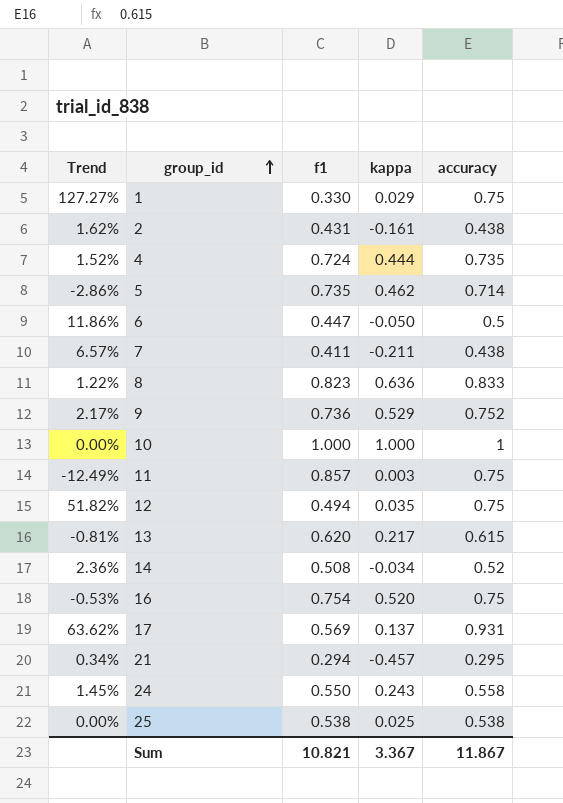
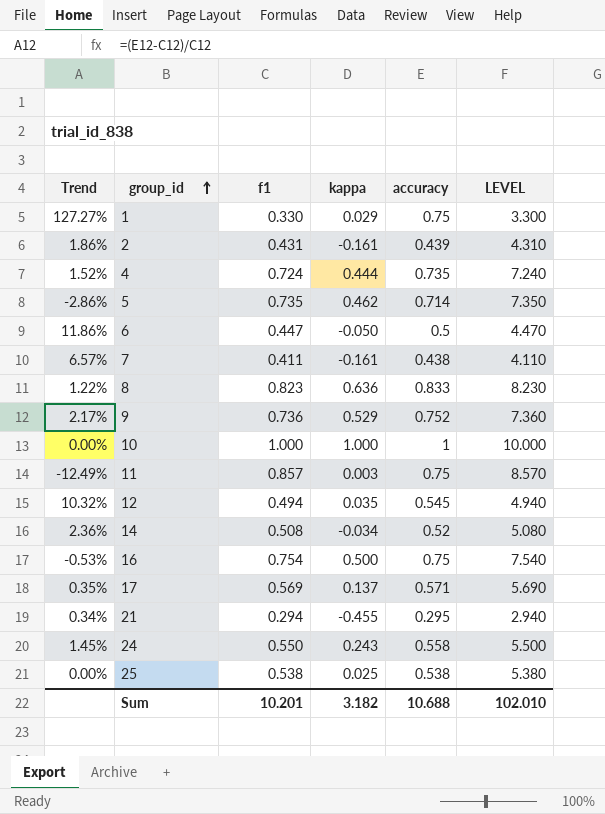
column LEVEL | formula: none -> [f1] * 10
row 13: -0.81% | 0.620 | 0.217 | 0.615 -> none
2 | Trend: 1.62% -> 1.86%
2 | accuracy: 0.438 -> 0.439
7 | kappa: -0.211 -> -0.161
12 | Trend: 51.82% -> 10.32%
12 | accuracy: 0.75 -> 0.545
16 | kappa: 0.520 -> 0.500
17 | Trend: 63.62% -> 0.35%
17 | accuracy: 0.931 -> 0.571
21 | kappa: -0.457 -> -0.455
Sum | f1: 10.821 -> 10.201
Sum | kappa: 3.367 -> 3.182
Sum | accuracy: 11.867 -> 10.688

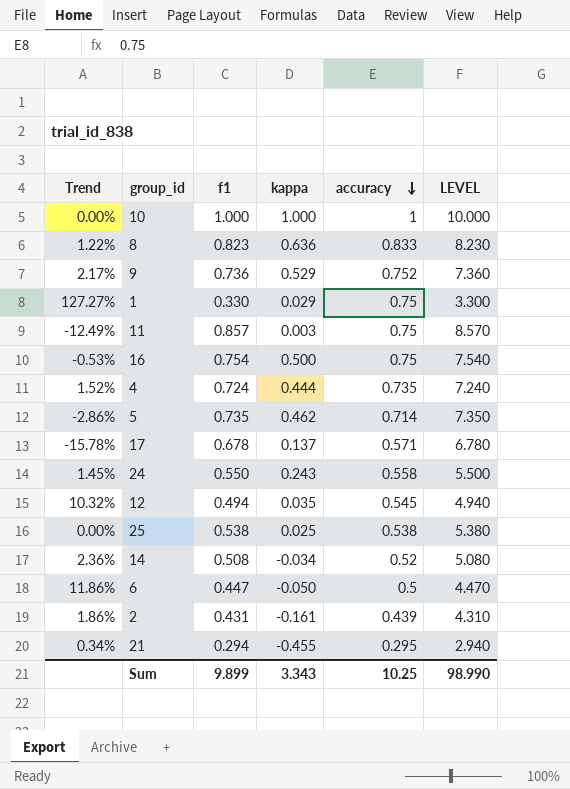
row order: group_id ascending -> accuracy descending
row 7: 6.57% | 0.411 | -0.161 | 0.438 | 4.110 -> none
17 | Trend: 0.35% -> -15.78%
17 | f1: 0.569 -> 0.678
17 | LEVEL: 5.690 -> 6.780
Sum | f1: 10.201 -> 9.899
Sum | kappa: 3.182 -> 3.343
Sum | accuracy: 10.688 -> 10.25
Sum | LEVEL: 102.010 -> 98.990

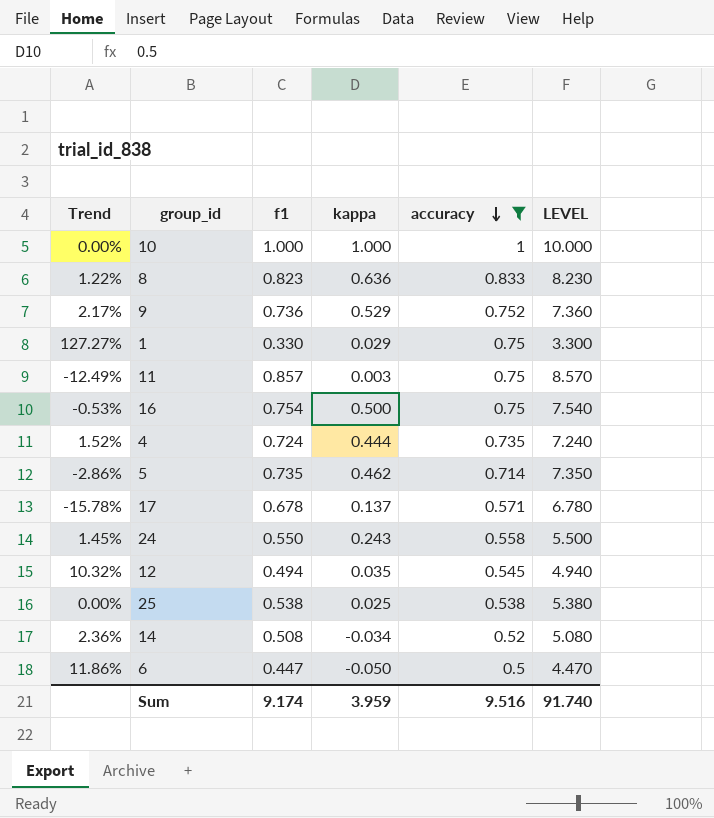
filter: none -> accuracy >= 0.5
Sum | f1: 9.899 -> 9.174
Sum | kappa: 3.343 -> 3.959
Sum | accuracy: 10.25 -> 9.516
Sum | LEVEL: 98.990 -> 91.740

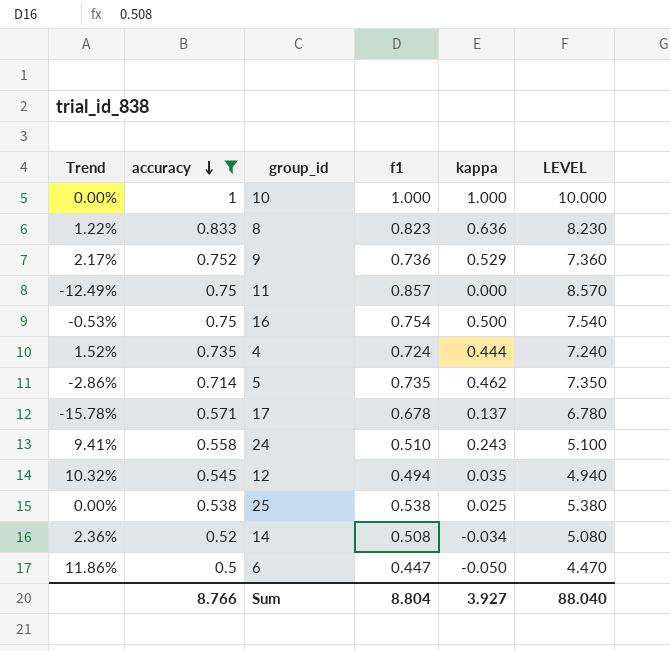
column accuracy | position: 5 -> 2
row 1: 127.27% | 0.330 | 0.029 | 0.75 | 3.300 -> none
11 | kappa: 0.003 -> 0.000
24 | Trend: 1.45% -> 9.41%
24 | f1: 0.550 -> 0.510
24 | LEVEL: 5.500 -> 5.100
Sum | accuracy: 9.516 -> 8.766
Sum | f1: 9.174 -> 8.804
Sum | kappa: 3.959 -> 3.927
Sum | LEVEL: 91.740 -> 88.040

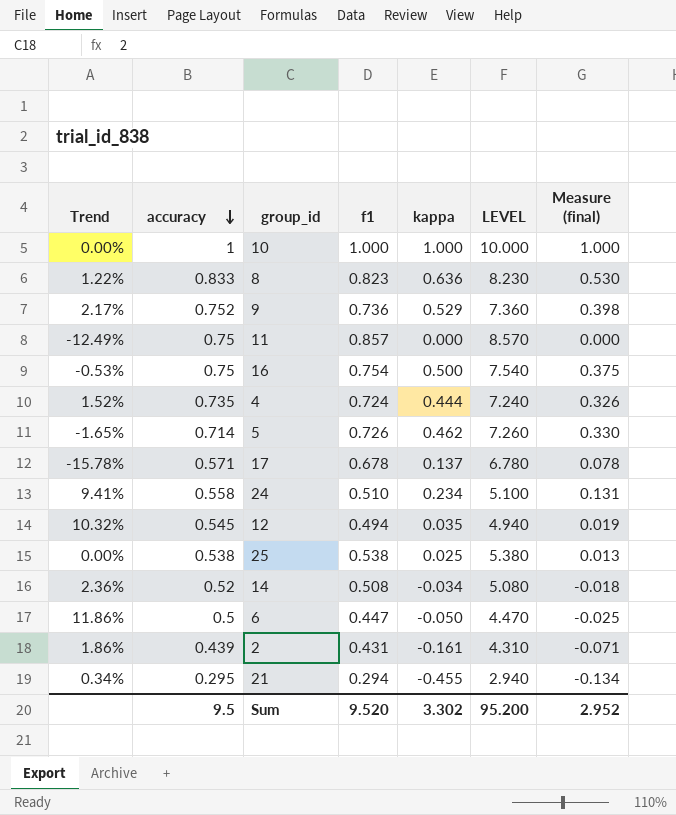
filter: accuracy >= 0.5 -> none
column Measure (final) | formula: none -> [accuracy] * [kappa]
5 | Trend: -2.86% -> -1.65%
5 | f1: 0.735 -> 0.726
5 | LEVEL: 7.350 -> 7.260
24 | kappa: 0.243 -> 0.234
Sum | accuracy: 8.766 -> 9.5
Sum | f1: 8.804 -> 9.520
Sum | kappa: 3.927 -> 3.302
Sum | LEVEL: 88.040 -> 95.200

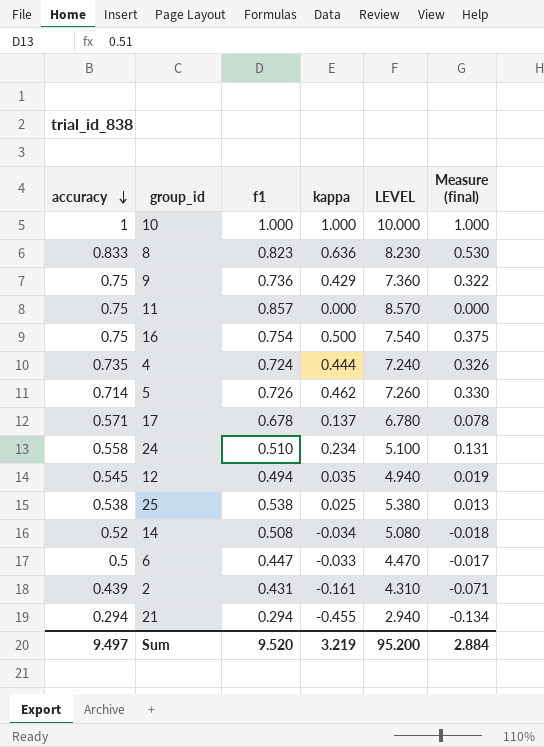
column Trend | formula: ([accuracy] - [f1]) / [f1] -> none
9 | accuracy: 0.752 -> 0.75
9 | kappa: 0.529 -> 0.429
9 | Measure (final): 0.398 -> 0.322
6 | kappa: -0.050 -> -0.033
6 | Measure (final): -0.025 -> -0.017
21 | accuracy: 0.295 -> 0.294
Sum | accuracy: 9.5 -> 9.497
Sum | kappa: 3.302 -> 3.219
Sum | Measure (final): 2.952 -> 2.884

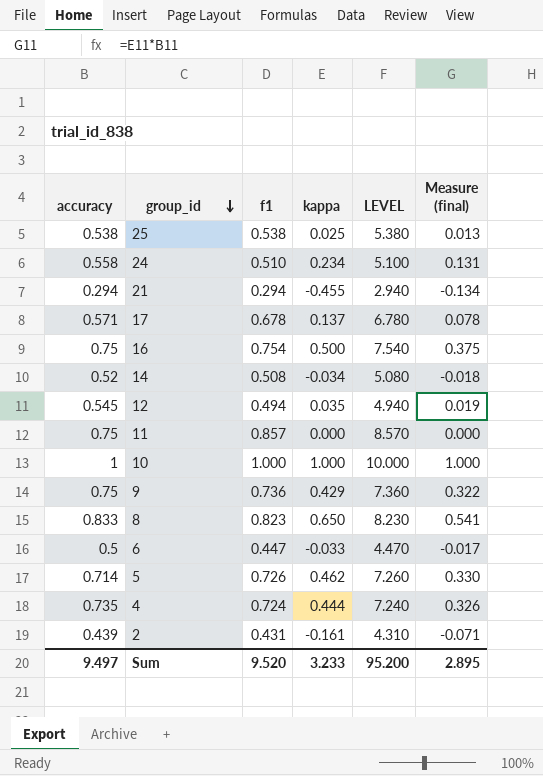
row order: accuracy descending -> group_id descending
8 | kappa: 0.636 -> 0.650
8 | Measure (final): 0.530 -> 0.541
Sum | kappa: 3.219 -> 3.233
Sum | Measure (final): 2.884 -> 2.895

